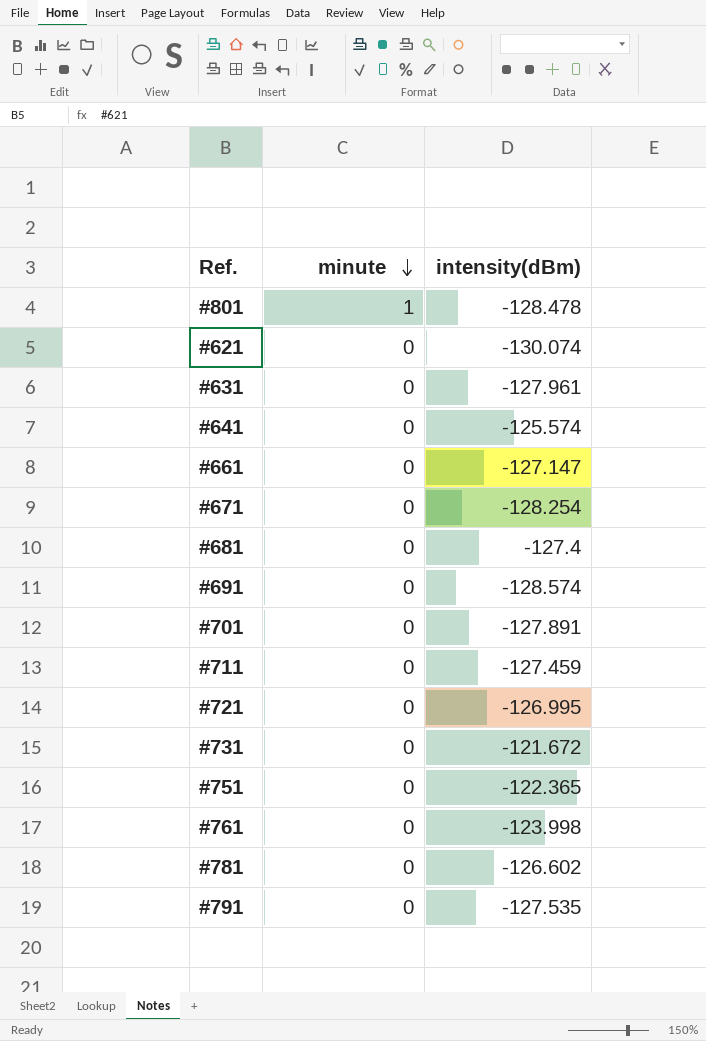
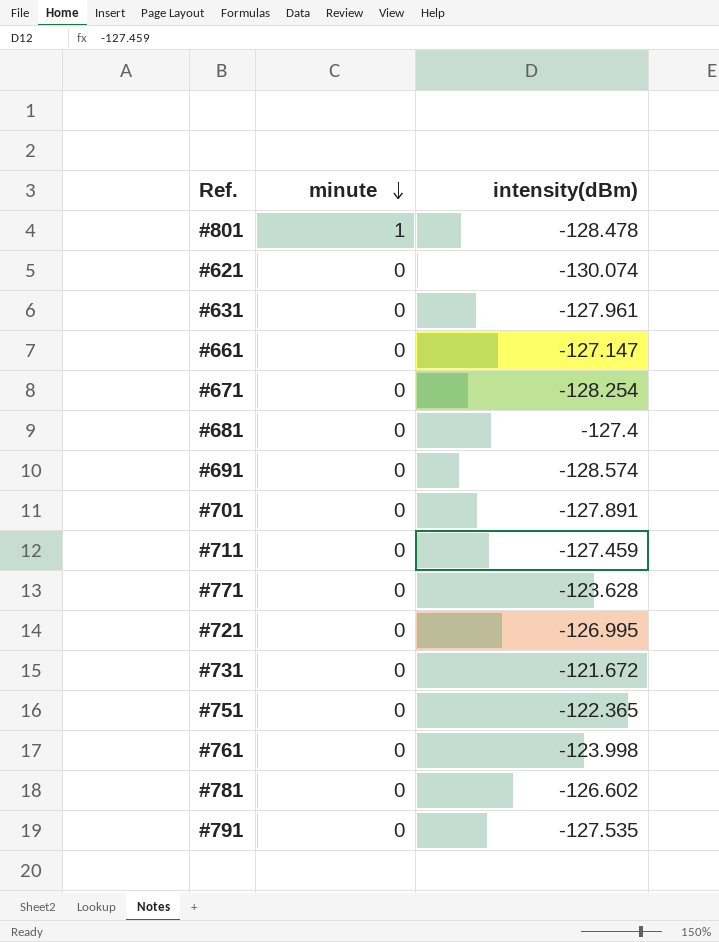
row #641: 0 | -125.574 -> none
row #771: none -> 0 | -123.628

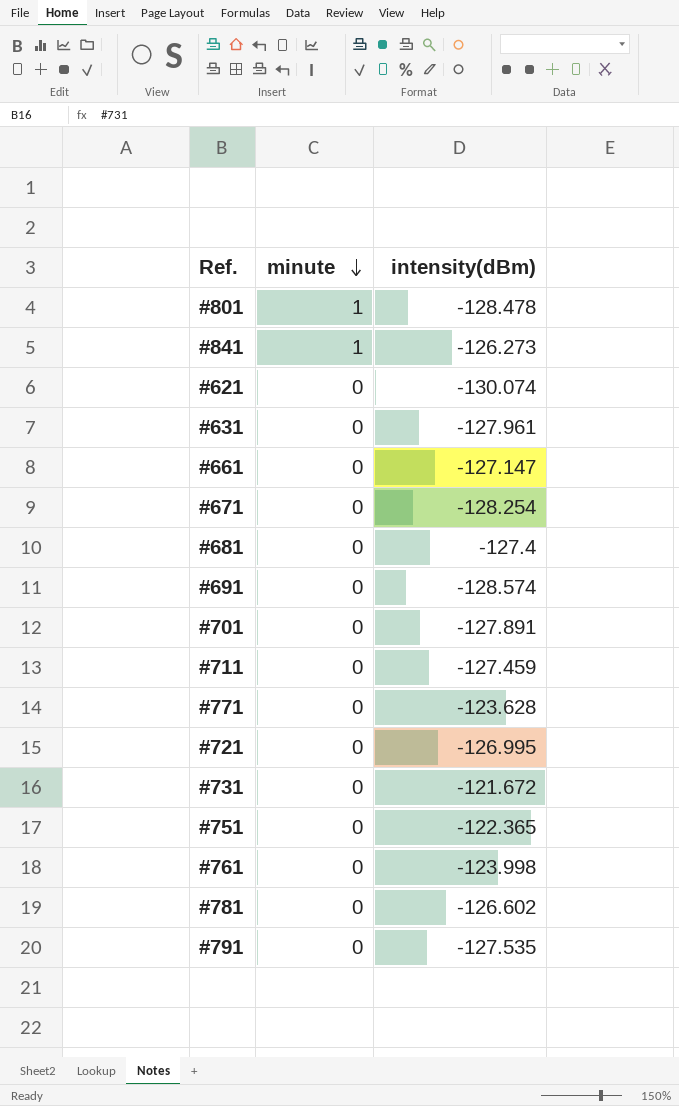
row #841: none -> 1 | -126.273

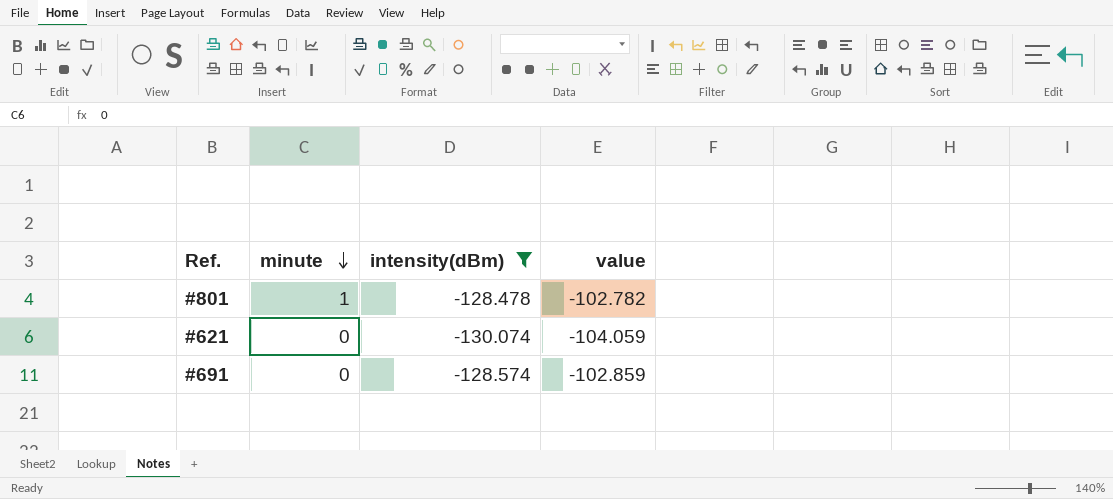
filter: none -> intensity(dBm) <= -128.478
column value | formula: none -> [intensity(dBm)] * 0.8

